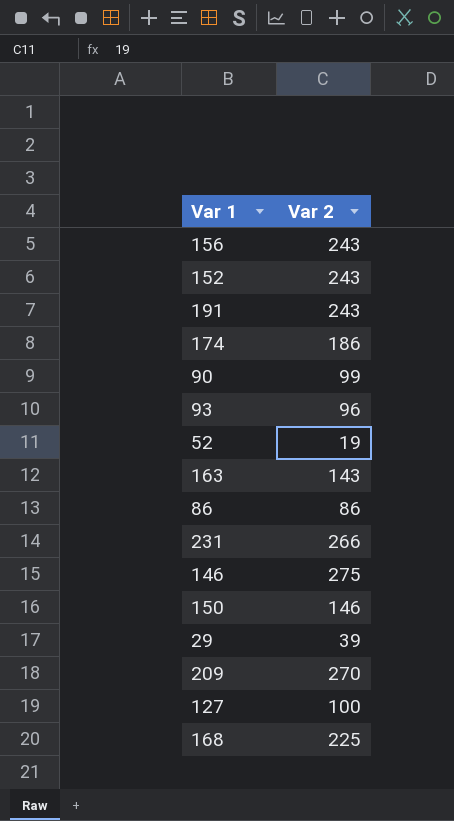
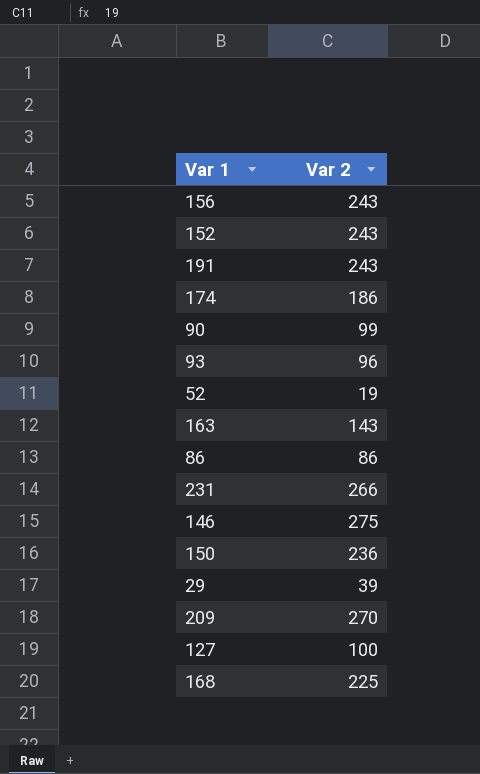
150 | Var 2: 146 -> 236

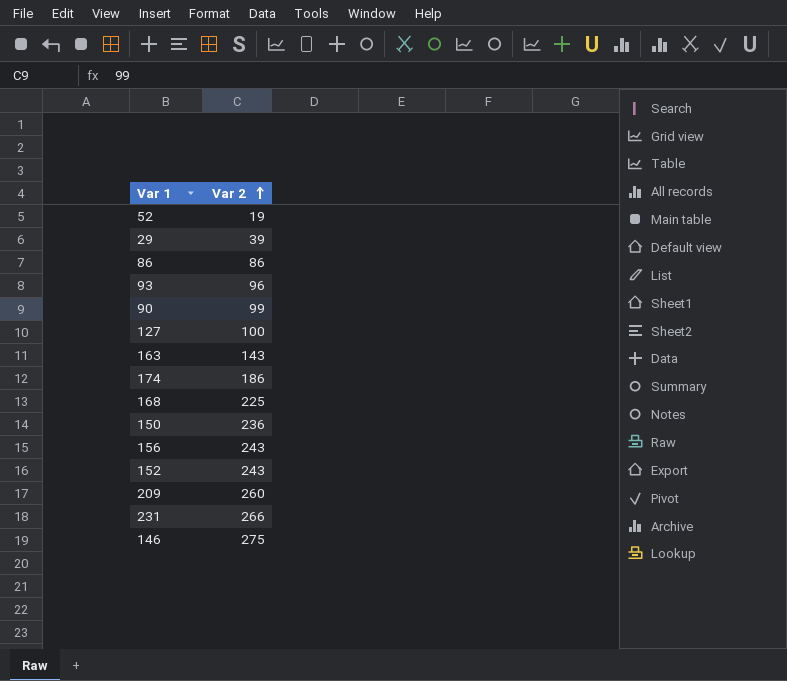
row order: none -> Var 2 ascending
row 191: 243 -> none
209 | Var 2: 270 -> 260

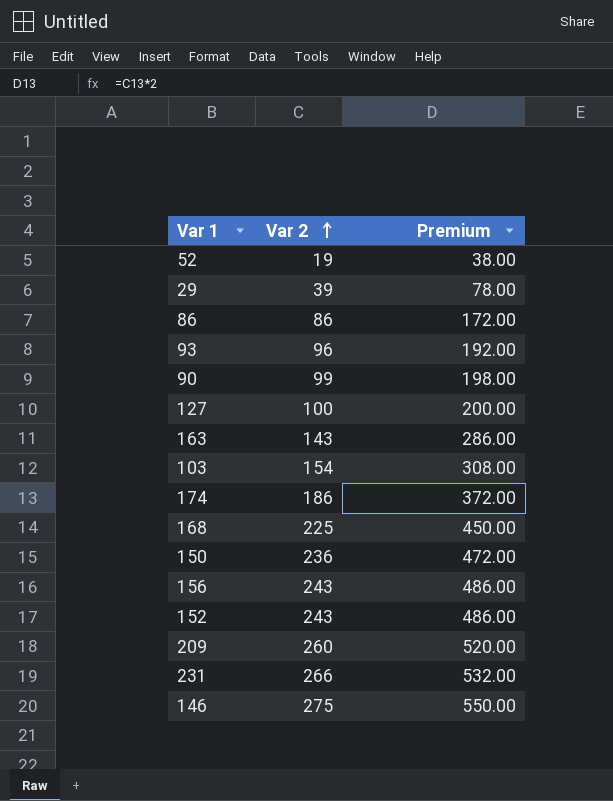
column Premium | formula: none -> [Var 2] * 2
row 103: none -> 154 | 308.00

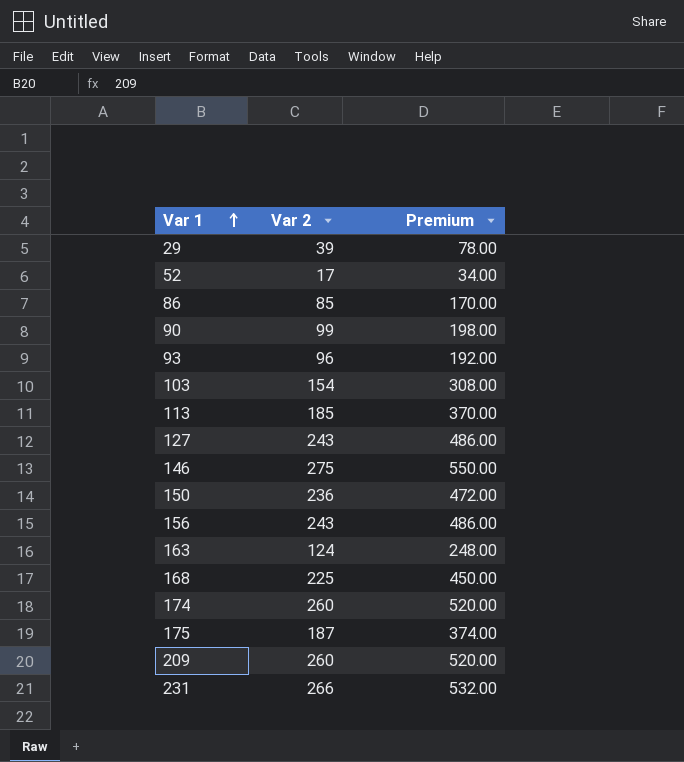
row order: Var 2 ascending -> Var 1 ascending
row 152: 243 | 486.00 -> none
52 | Var 2: 19 -> 17
52 | Premium: 38.00 -> 34.00
86 | Var 2: 86 -> 85
86 | Premium: 172.00 -> 170.00
row 113: none -> 185 | 370.00
127 | Var 2: 100 -> 243
127 | Premium: 200.00 -> 486.00
163 | Var 2: 143 -> 124
163 | Premium: 286.00 -> 248.00
174 | Var 2: 186 -> 260
174 | Premium: 372.00 -> 520.00
row 175: none -> 187 | 374.00

